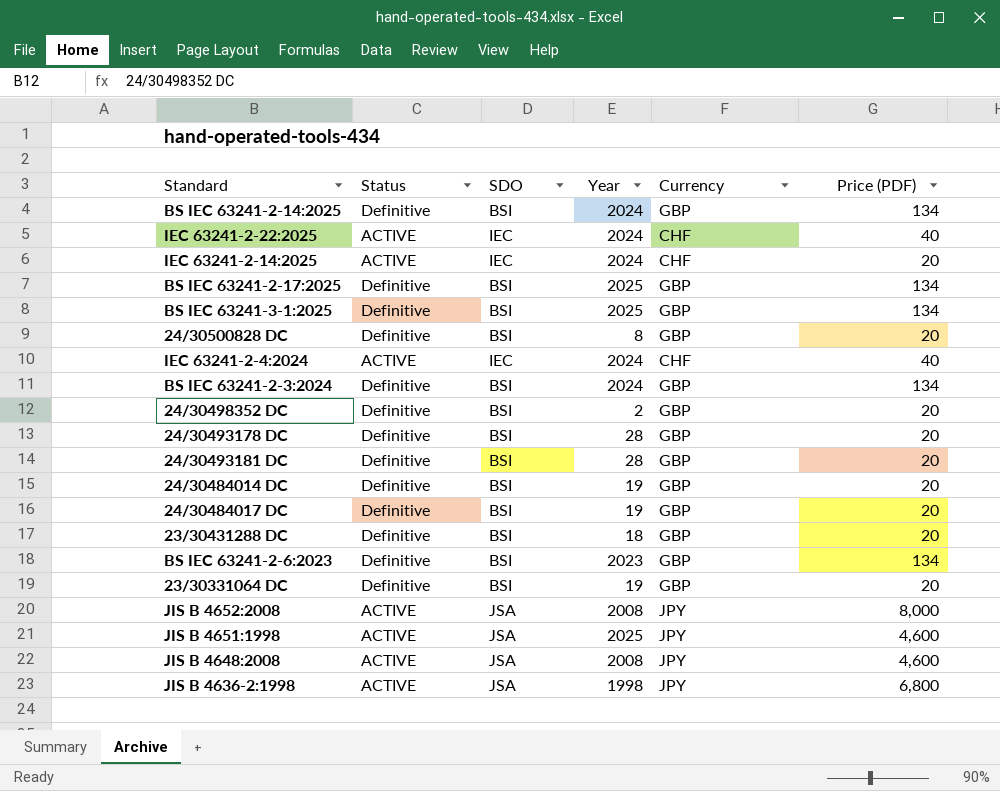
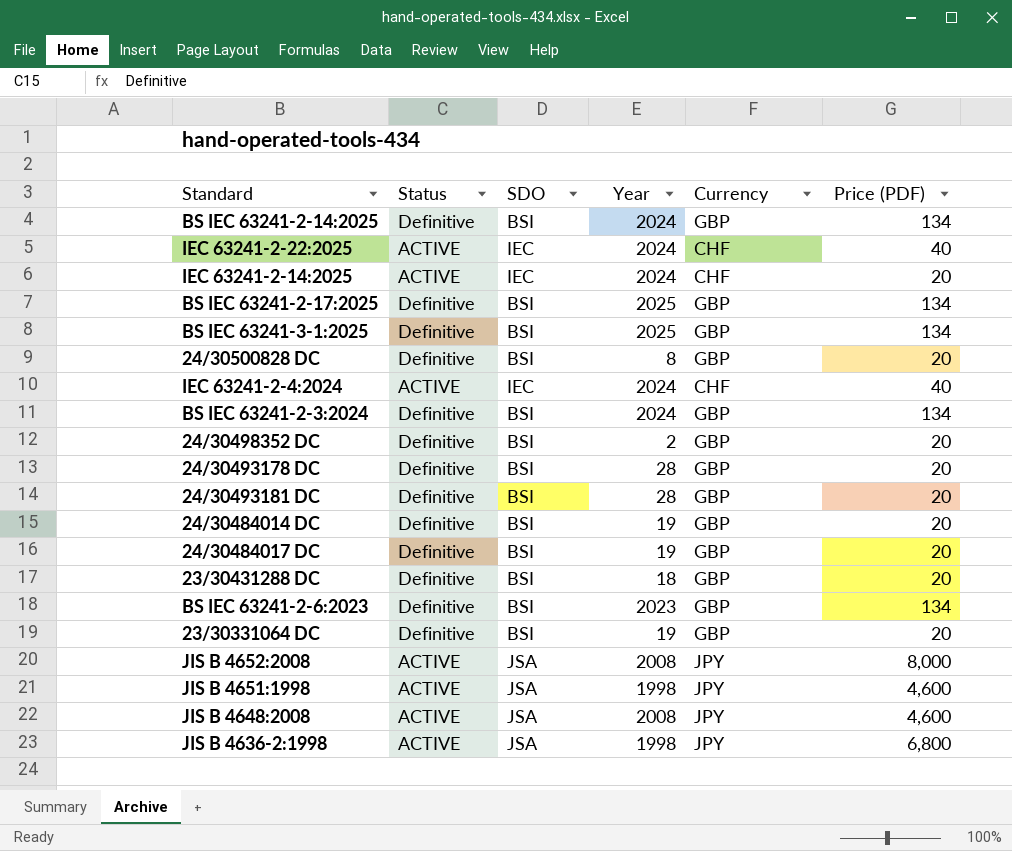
JIS B 4651:1998 | Year: 2025 -> 1998

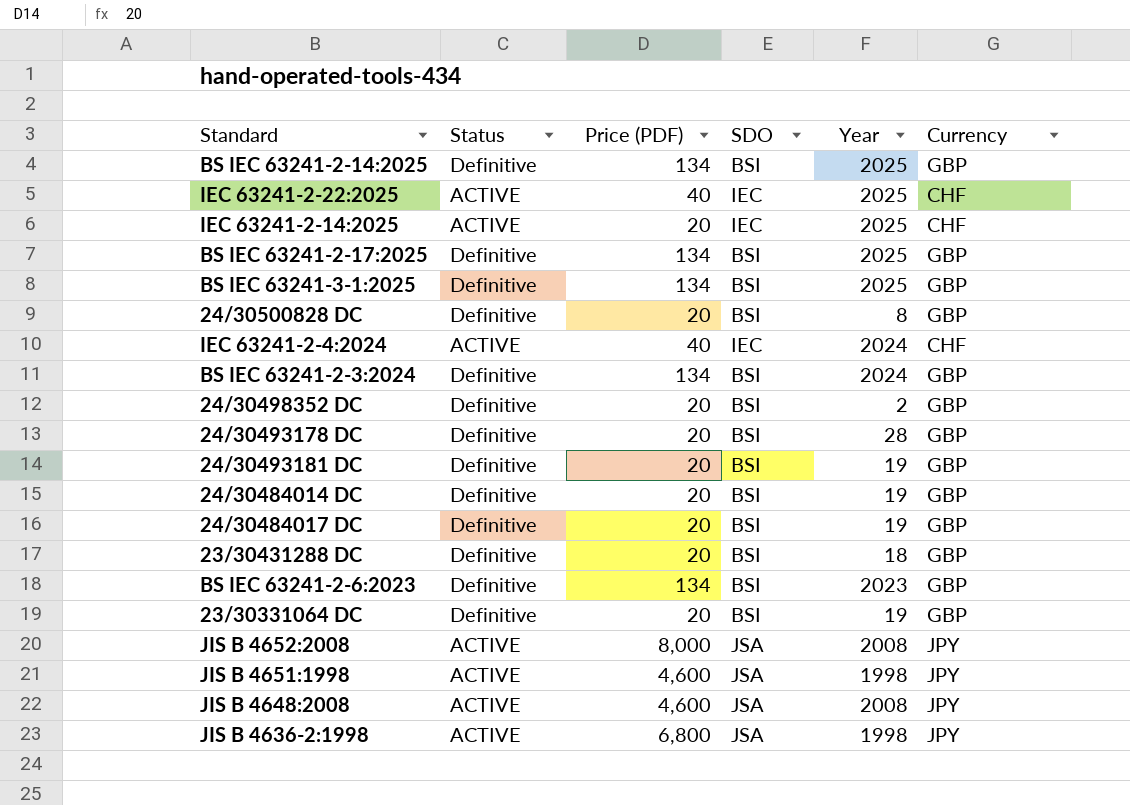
column Price (PDF) | position: 6 -> 3
BS IEC 63241-2-14:2025 | Year: 2024 -> 2025
IEC 63241-2-22:2025 | Year: 2024 -> 2025
IEC 63241-2-14:2025 | Year: 2024 -> 2025
24/30493181 DC | Year: 28 -> 19

